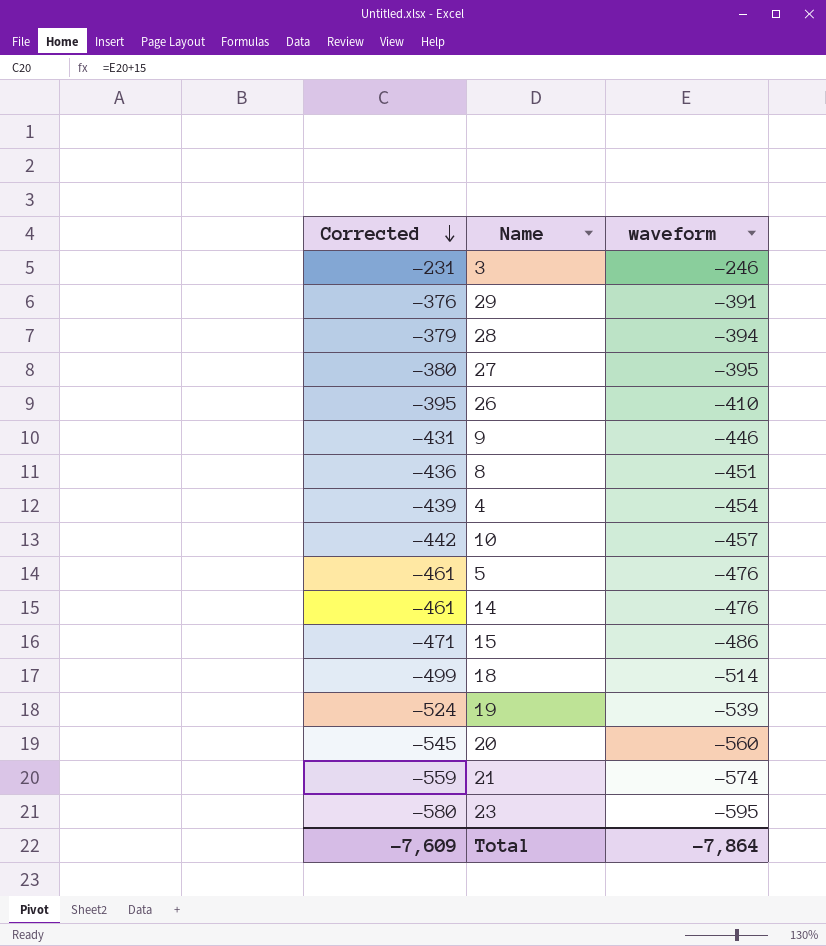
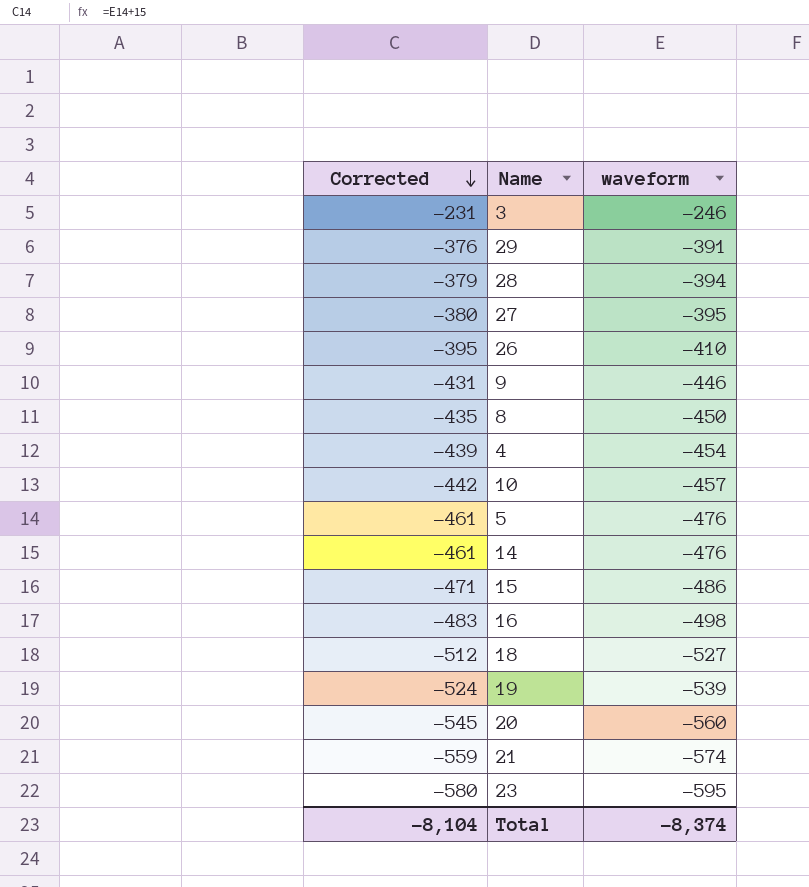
8 | Corrected: -436 -> -435
8 | waveform: -451 -> -450
row 16: none -> -483 | -498
18 | Corrected: -499 -> -512
18 | waveform: -514 -> -527
Total | Corrected: -7,609 -> -8,104
Total | waveform: -7,864 -> -8,374

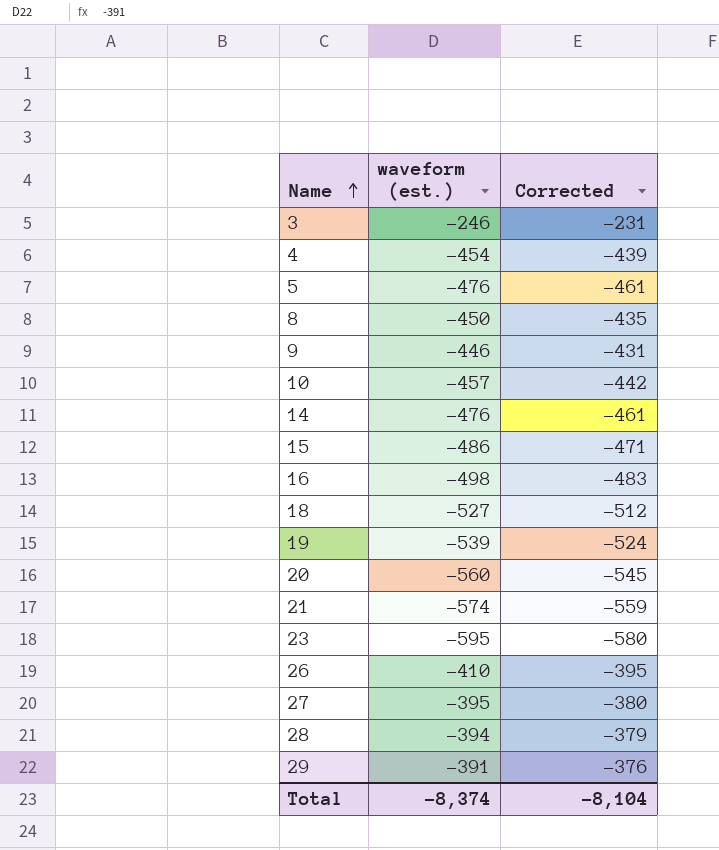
row order: Corrected descending -> Name ascending
column name: waveform -> waveform (est.)
column Corrected | position: 1 -> 3

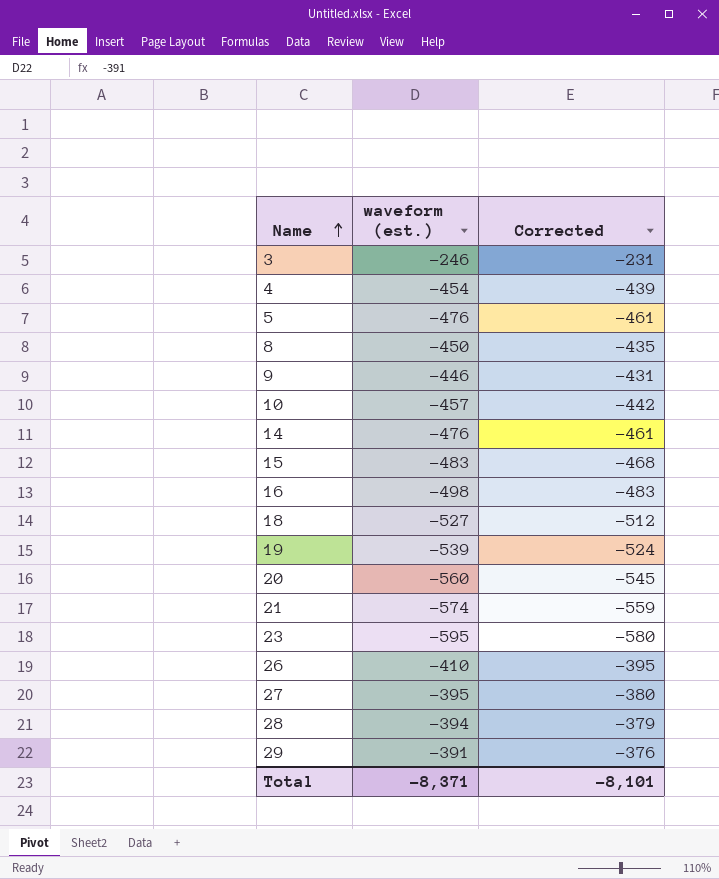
15 | waveform (est.): -486 -> -483
15 | Corrected: -471 -> -468
Total | waveform (est.): -8,374 -> -8,371
Total | Corrected: -8,104 -> -8,101

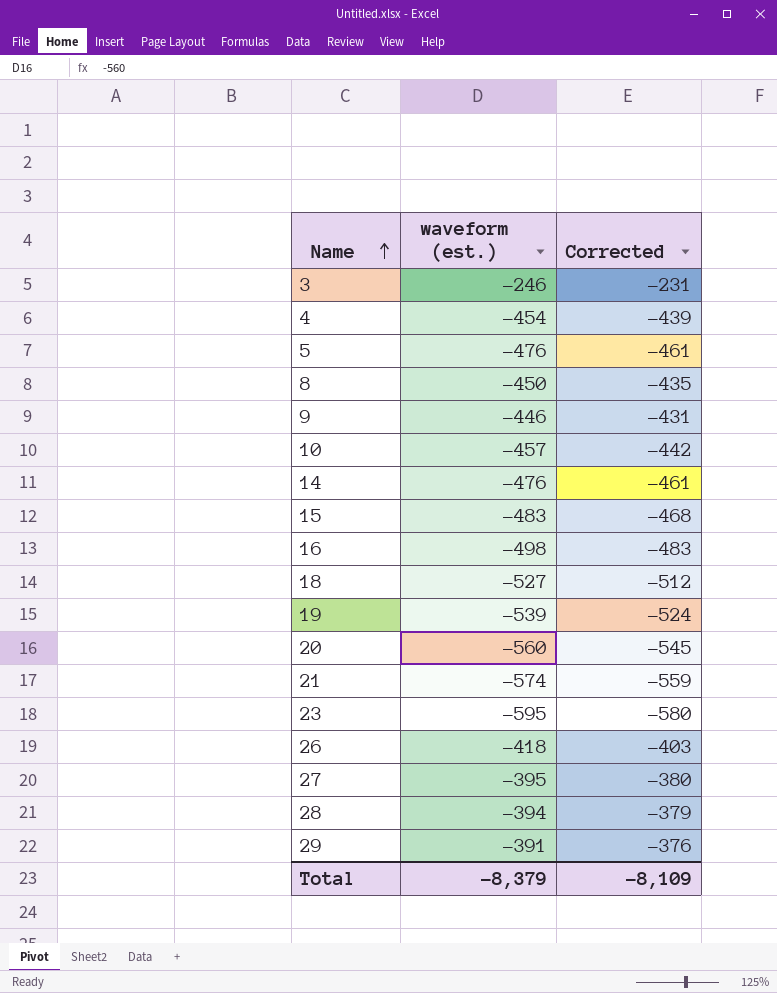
26 | waveform (est.): -410 -> -418
26 | Corrected: -395 -> -403
Total | waveform (est.): -8,371 -> -8,379
Total | Corrected: -8,101 -> -8,109

